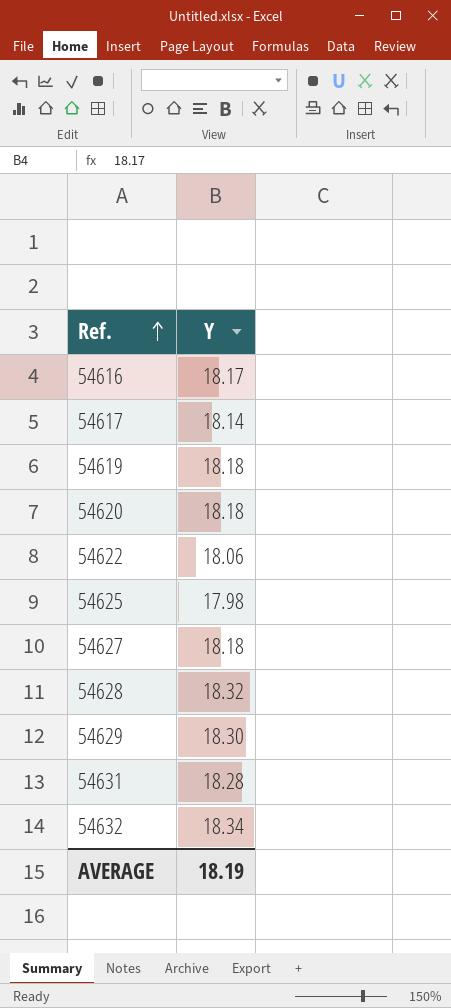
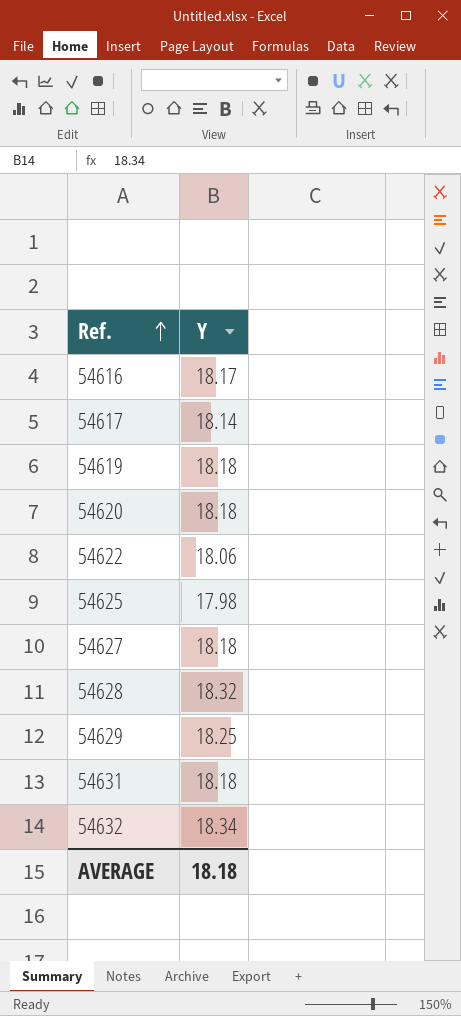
54629 | Y: 18.30 -> 18.25
54631 | Y: 18.28 -> 18.18
AVERAGE | Y: 18.19 -> 18.18

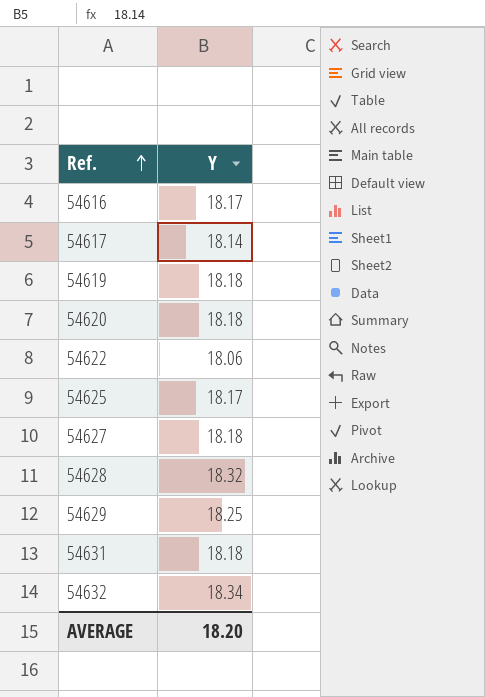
54625 | Y: 17.98 -> 18.17
AVERAGE | Y: 18.18 -> 18.20

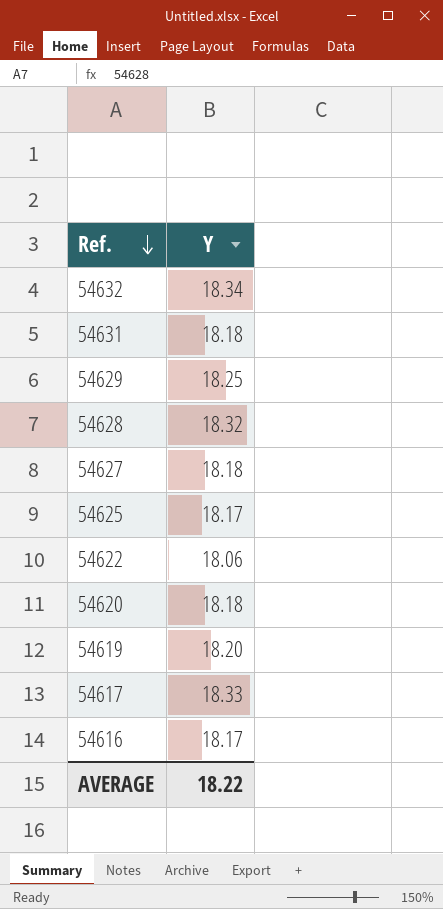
row order: Ref. ascending -> Ref. descending
54619 | Y: 18.18 -> 18.20
54617 | Y: 18.14 -> 18.33
AVERAGE | Y: 18.20 -> 18.22

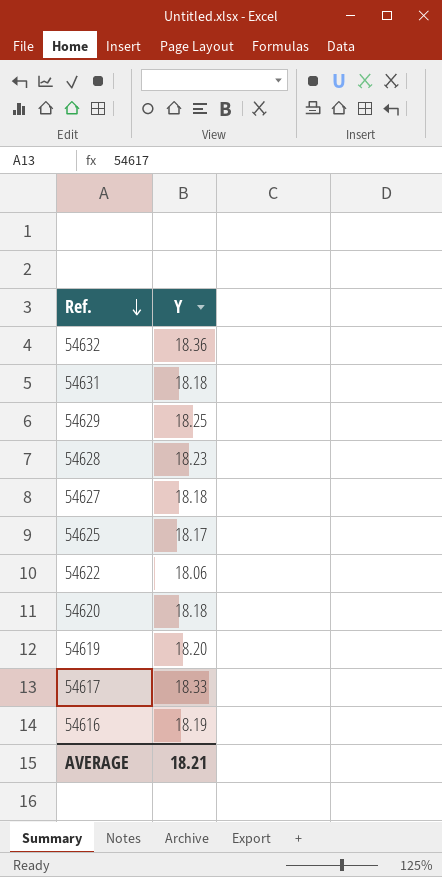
54632 | Y: 18.34 -> 18.36
54628 | Y: 18.32 -> 18.23
54616 | Y: 18.17 -> 18.19
AVERAGE | Y: 18.22 -> 18.21

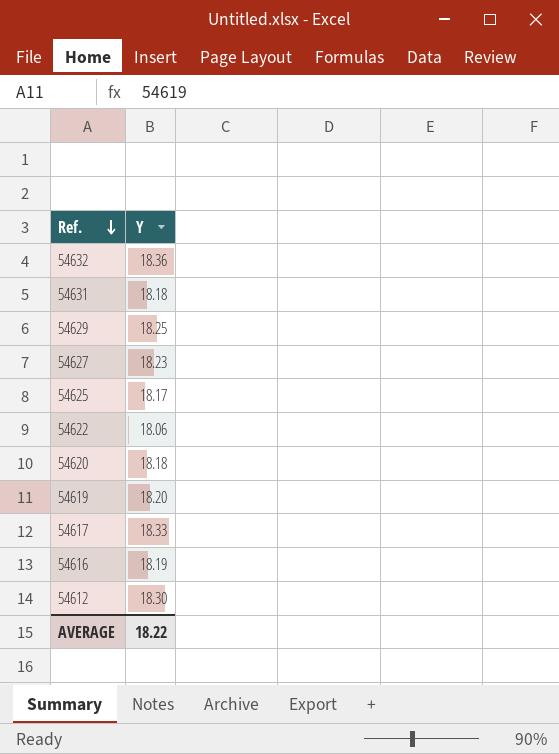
row 54628: 18.23 -> none
54627 | Y: 18.18 -> 18.23
row 54612: none -> 18.30
AVERAGE | Y: 18.21 -> 18.22

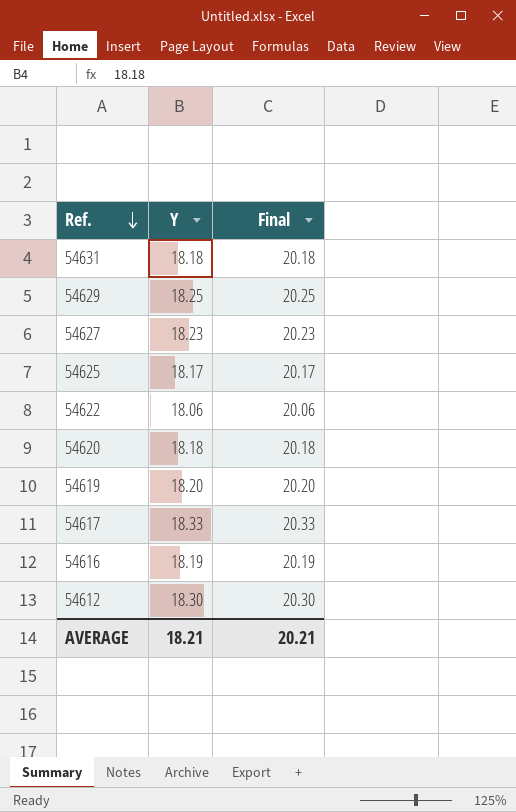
column Final | formula: none -> [Y] + 2
row 54632: 18.36 -> none
AVERAGE | Y: 18.22 -> 18.21

